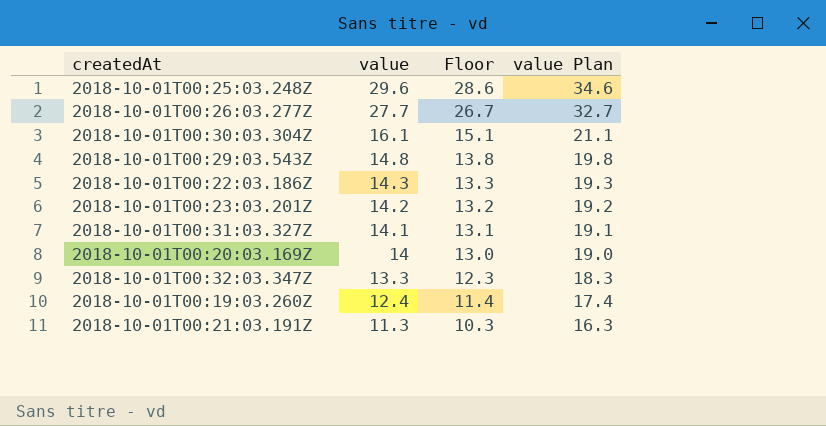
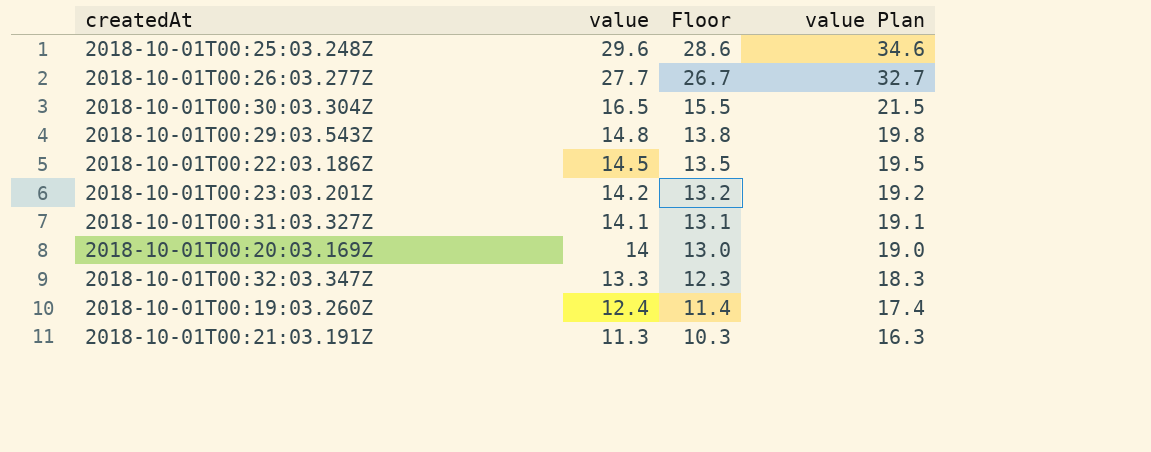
2018-10-01T00:30:03.304Z | value: 16.1 -> 16.5
2018-10-01T00:30:03.304Z | Floor: 15.1 -> 15.5
2018-10-01T00:30:03.304Z | value Plan: 21.1 -> 21.5
2018-10-01T00:22:03.186Z | value: 14.3 -> 14.5
2018-10-01T00:22:03.186Z | Floor: 13.3 -> 13.5
2018-10-01T00:22:03.186Z | value Plan: 19.3 -> 19.5

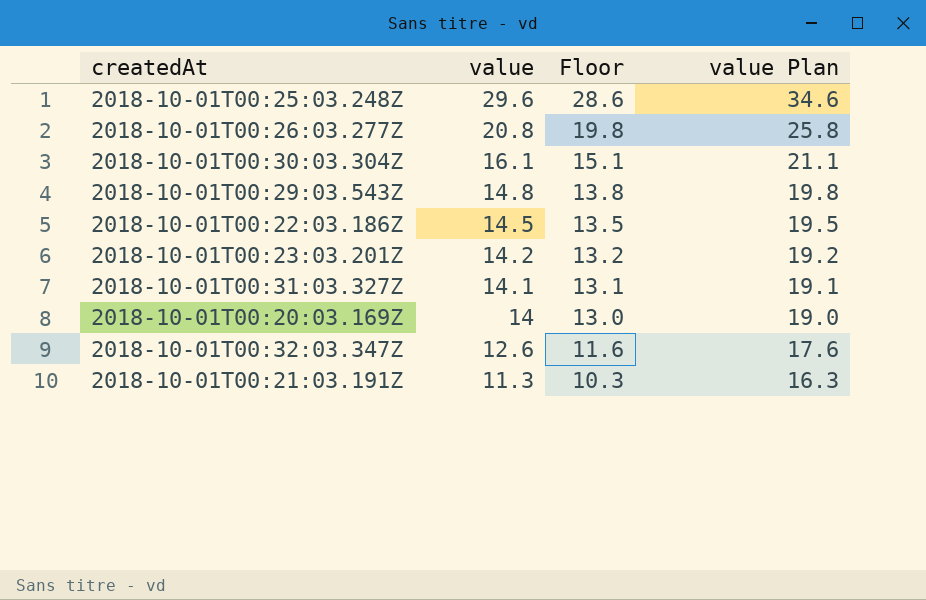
row 2018-10-01T00:19:03.260Z: 12.4 | 11.4 | 17.4 -> none
2018-10-01T00:26:03.277Z | value: 27.7 -> 20.8
2018-10-01T00:26:03.277Z | Floor: 26.7 -> 19.8
2018-10-01T00:26:03.277Z | value Plan: 32.7 -> 25.8
2018-10-01T00:30:03.304Z | value: 16.5 -> 16.1
2018-10-01T00:30:03.304Z | Floor: 15.5 -> 15.1
2018-10-01T00:30:03.304Z | value Plan: 21.5 -> 21.1
2018-10-01T00:32:03.347Z | value: 13.3 -> 12.6
2018-10-01T00:32:03.347Z | Floor: 12.3 -> 11.6
2018-10-01T00:32:03.347Z | value Plan: 18.3 -> 17.6

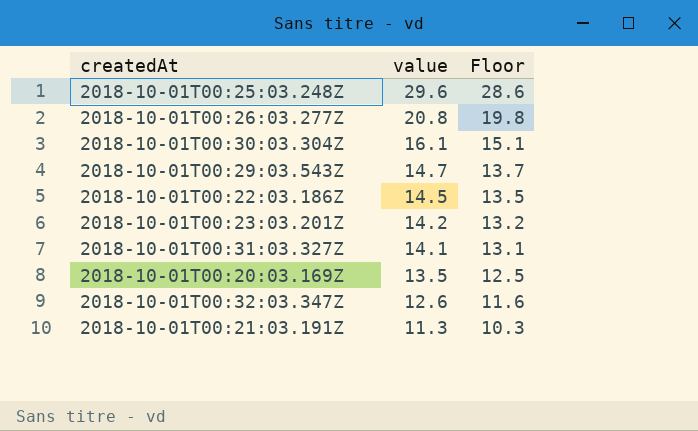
column value Plan | formula: [value] + 5 -> none
2018-10-01T00:29:03.543Z | value: 14.8 -> 14.7
2018-10-01T00:29:03.543Z | Floor: 13.8 -> 13.7
2018-10-01T00:20:03.169Z | value: 14 -> 13.5
2018-10-01T00:20:03.169Z | Floor: 13.0 -> 12.5

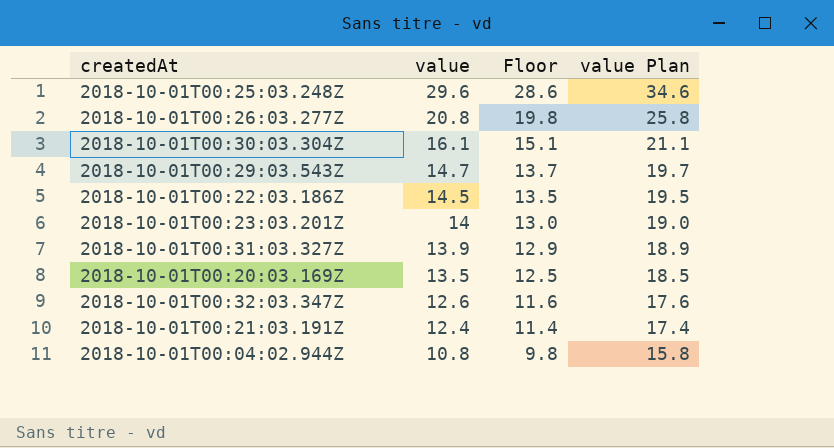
column value Plan | formula: none -> [value] + 5
2018-10-01T00:23:03.201Z | value: 14.2 -> 14
2018-10-01T00:23:03.201Z | Floor: 13.2 -> 13.0
2018-10-01T00:31:03.327Z | value: 14.1 -> 13.9
2018-10-01T00:31:03.327Z | Floor: 13.1 -> 12.9
2018-10-01T00:21:03.191Z | value: 11.3 -> 12.4
2018-10-01T00:21:03.191Z | Floor: 10.3 -> 11.4
row 2018-10-01T00:04:02.944Z: none -> 10.8 | 9.8 | 15.8

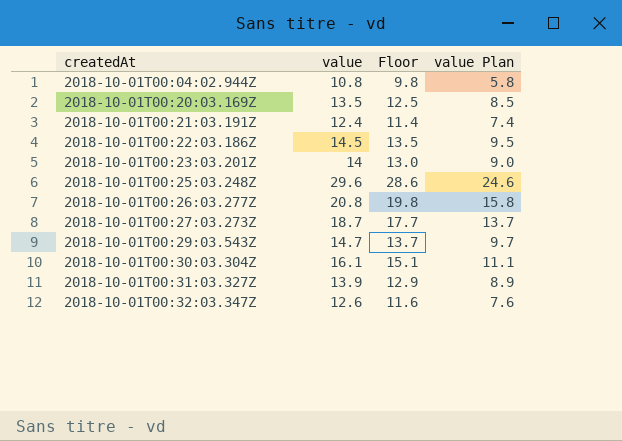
row order: value descending -> createdAt ascending
column value Plan | formula: [value] + 5 -> [value] - 5
row 2018-10-01T00:27:03.273Z: none -> 18.7 | 17.7 | 13.7

